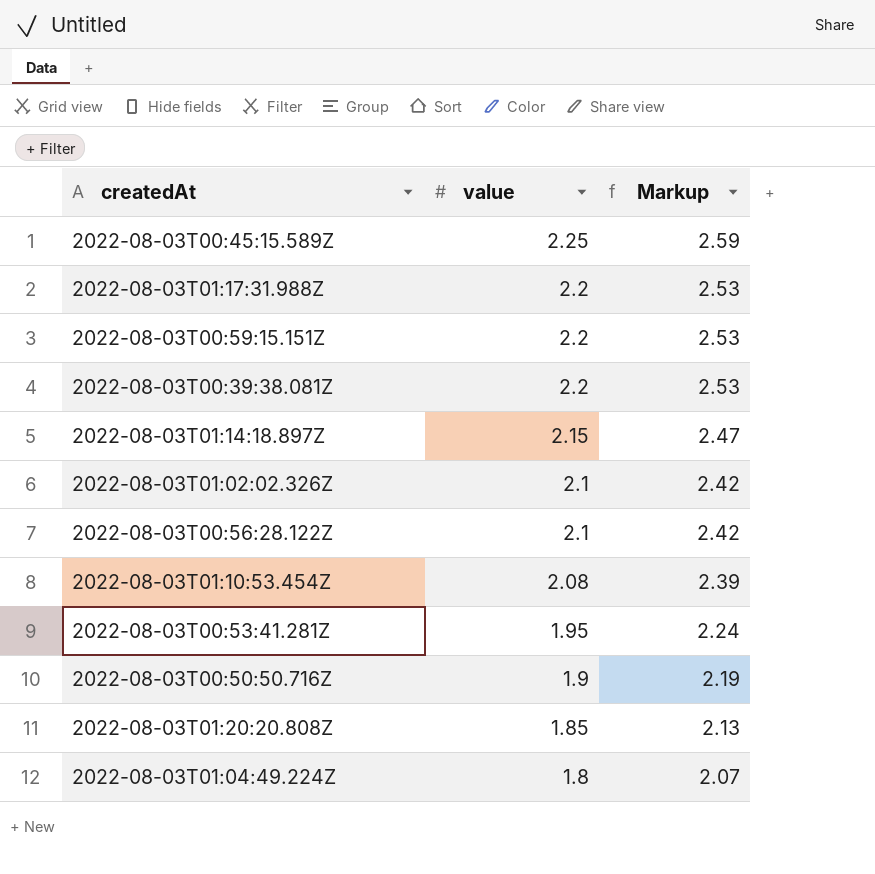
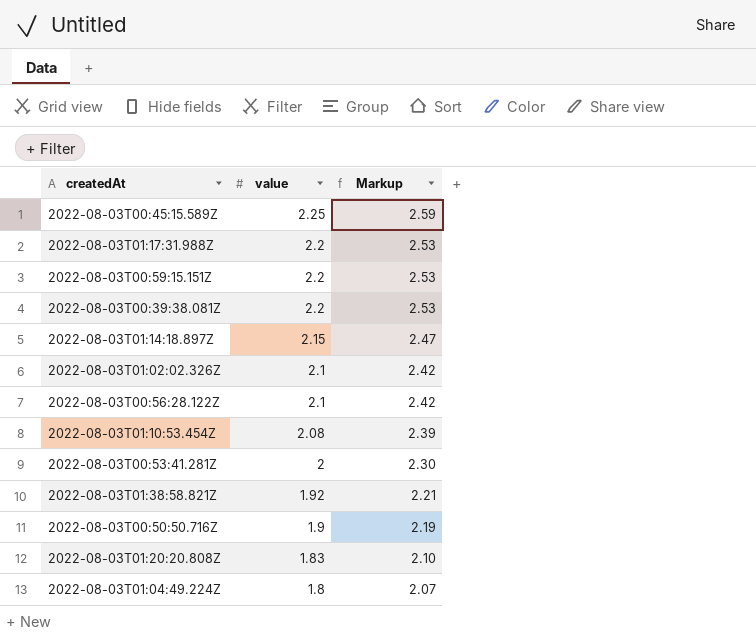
2022-08-03T00:53:41.281Z | value: 1.95 -> 2
2022-08-03T00:53:41.281Z | Markup: 2.24 -> 2.30
row 2022-08-03T01:38:58.821Z: none -> 1.92 | 2.21
2022-08-03T01:20:20.808Z | value: 1.85 -> 1.83
2022-08-03T01:20:20.808Z | Markup: 2.13 -> 2.10

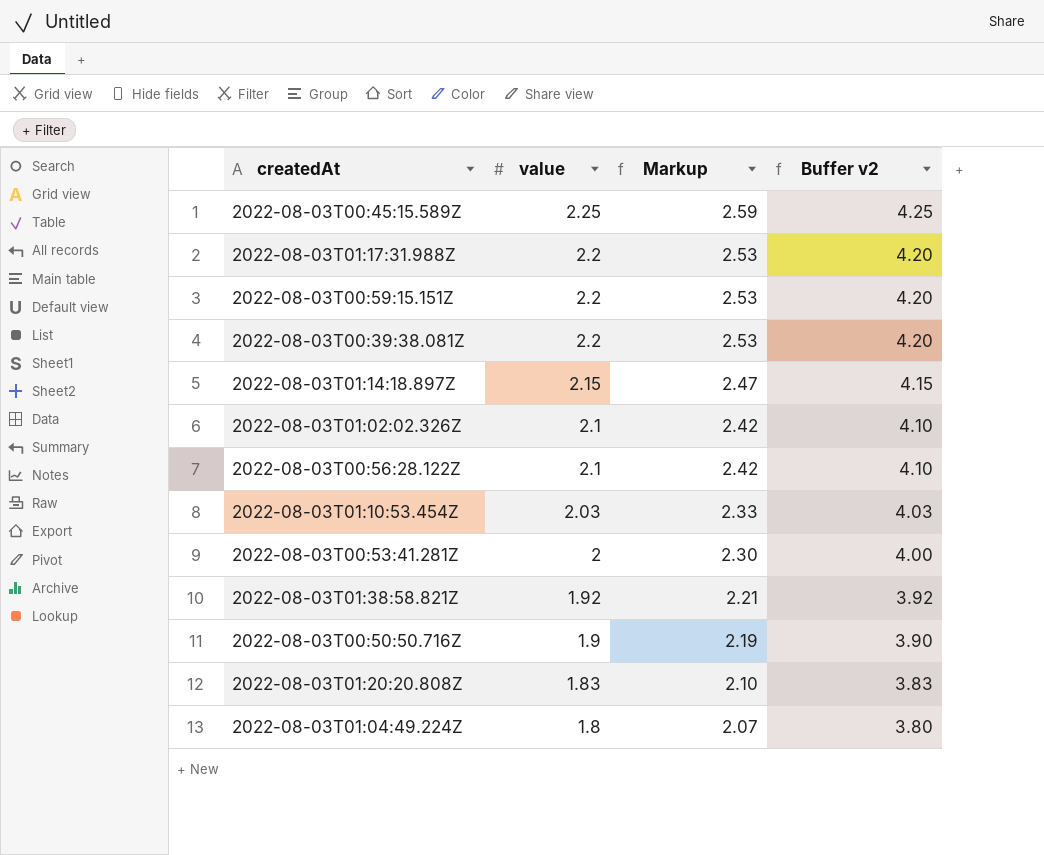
column Buffer v2 | formula: none -> [value] + 2
2022-08-03T01:10:53.454Z | value: 2.08 -> 2.03
2022-08-03T01:10:53.454Z | Markup: 2.39 -> 2.33

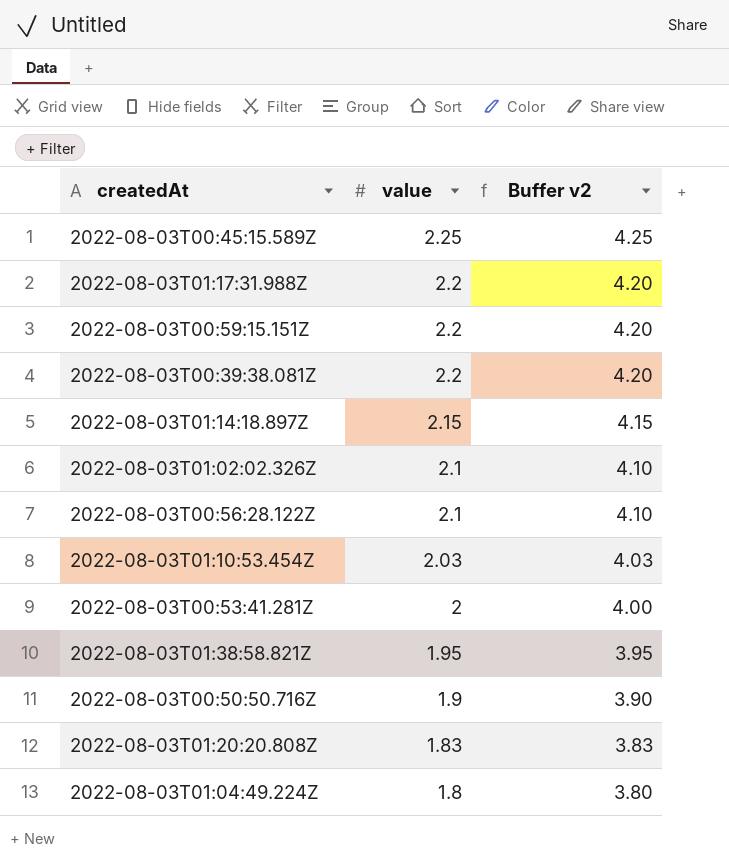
column Markup | formula: [value] * 1.15 -> none
2022-08-03T01:38:58.821Z | value: 1.92 -> 1.95
2022-08-03T01:38:58.821Z | Buffer v2: 3.92 -> 3.95

